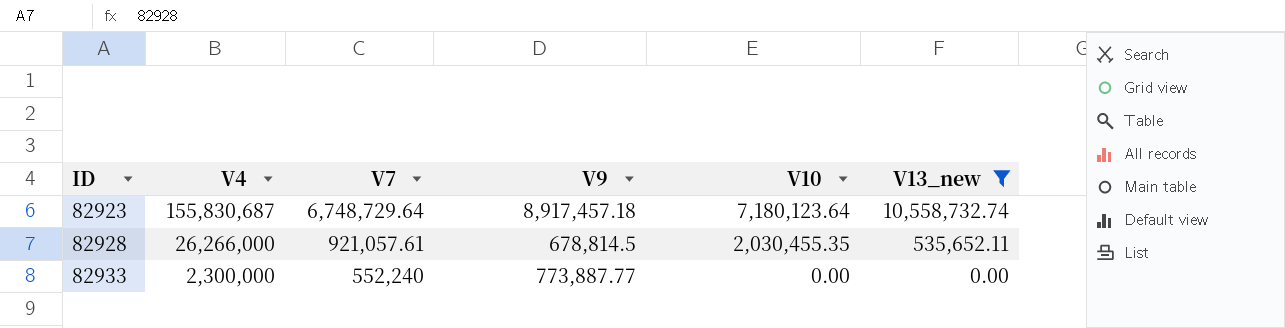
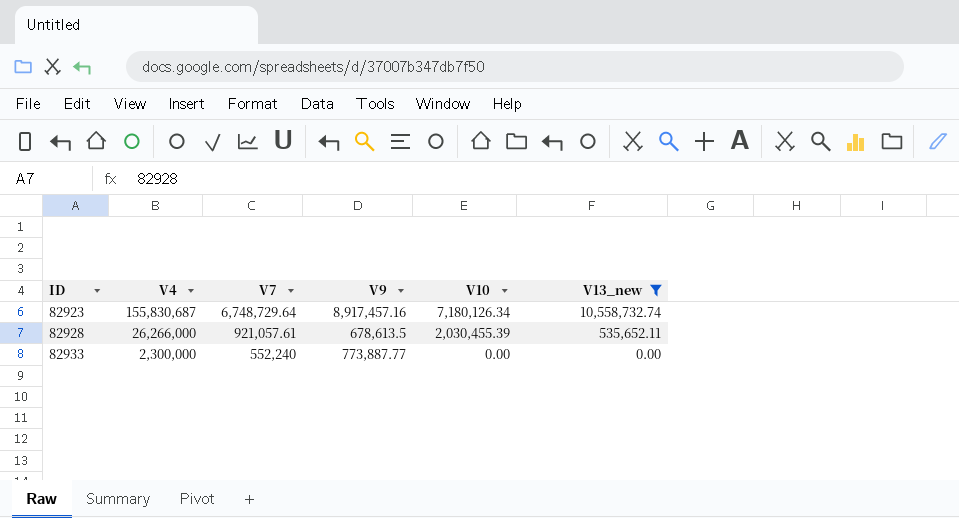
82923 | V9: 8,917,457.18 -> 8,917,457.16
82923 | V10: 7,180,123.64 -> 7,180,126.34
82928 | V9: 678,814.5 -> 678,613.5
82928 | V10: 2,030,455.35 -> 2,030,455.39

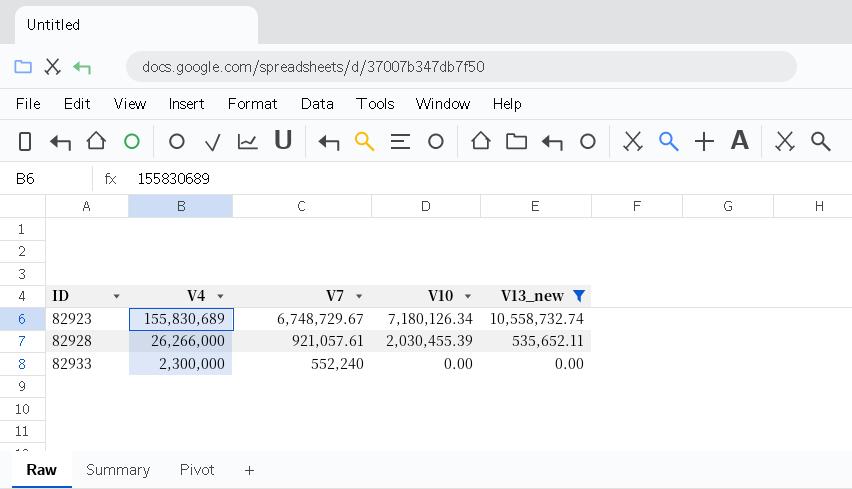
column V9 | position: 4 -> none
82923 | V4: 155,830,687 -> 155,830,689
82923 | V7: 6,748,729.64 -> 6,748,729.67

